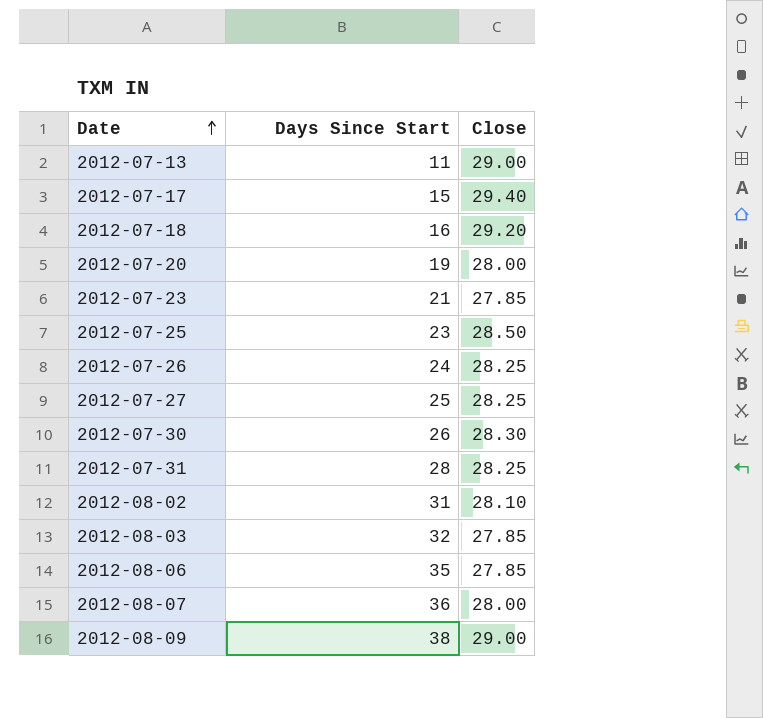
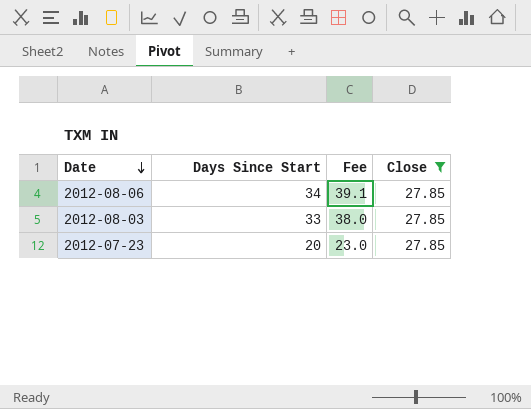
filter: none -> Close = 27.85
row order: Date ascending -> Date descending
column Fee | formula: none -> [Days Since Start] * 1.15
2012-08-06 | Days Since Start: 35 -> 34
2012-08-03 | Days Since Start: 32 -> 33
2012-07-23 | Days Since Start: 21 -> 20

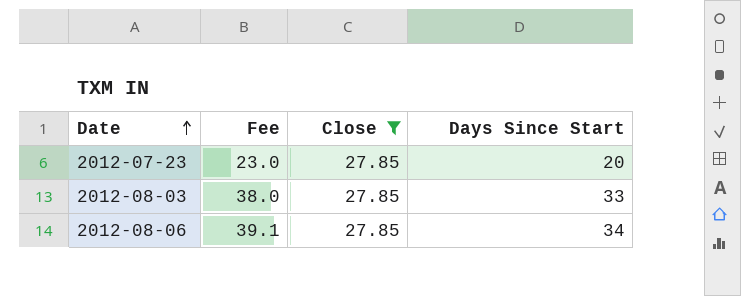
row order: Date descending -> Date ascending
column Days Since Start | position: 2 -> 4

